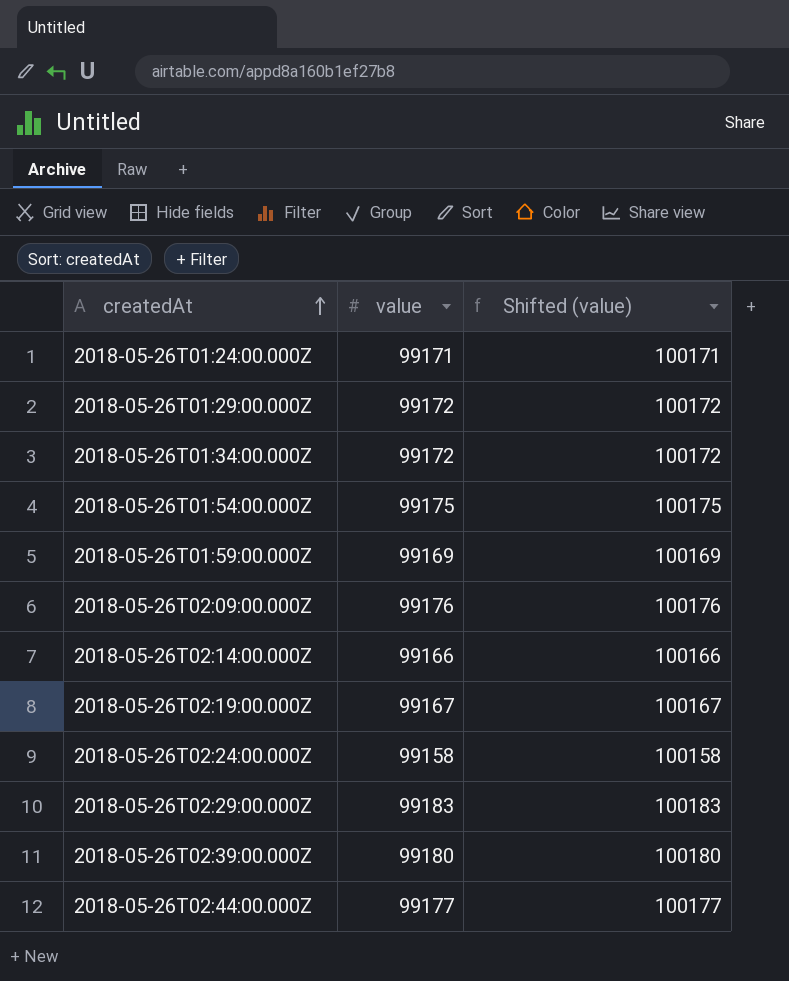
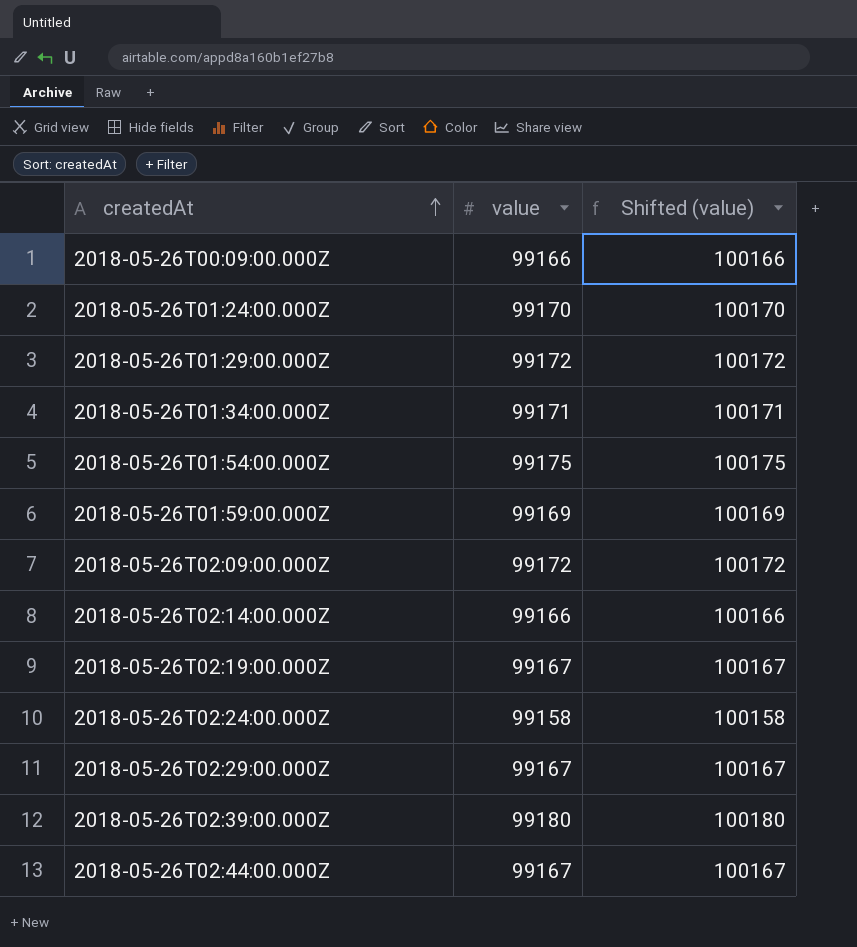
row 2018-05-26T00:09:00.000Z: none -> 99166 | 100166
2018-05-26T01:24:00.000Z | value: 99171 -> 99170
2018-05-26T01:24:00.000Z | Shifted (value): 100171 -> 100170
2018-05-26T01:34:00.000Z | value: 99172 -> 99171
2018-05-26T01:34:00.000Z | Shifted (value): 100172 -> 100171
2018-05-26T02:09:00.000Z | value: 99176 -> 99172
2018-05-26T02:09:00.000Z | Shifted (value): 100176 -> 100172
2018-05-26T02:29:00.000Z | value: 99183 -> 99167
2018-05-26T02:29:00.000Z | Shifted (value): 100183 -> 100167
2018-05-26T02:44:00.000Z | value: 99177 -> 99167
2018-05-26T02:44:00.000Z | Shifted (value): 100177 -> 100167

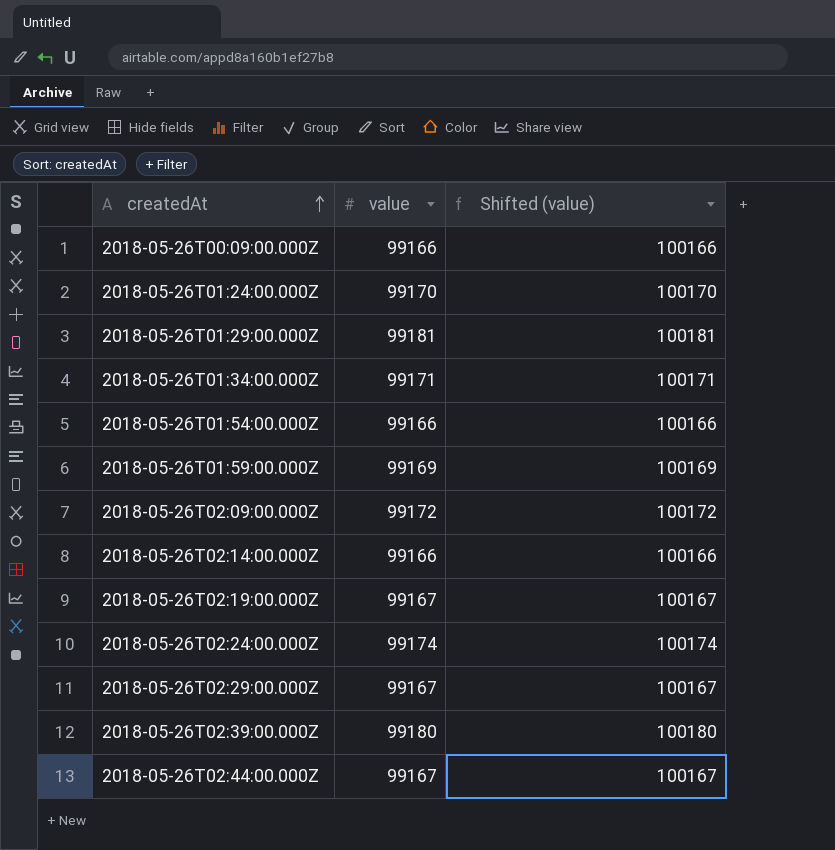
2018-05-26T01:29:00.000Z | value: 99172 -> 99181
2018-05-26T01:29:00.000Z | Shifted (value): 100172 -> 100181
2018-05-26T01:54:00.000Z | value: 99175 -> 99166
2018-05-26T01:54:00.000Z | Shifted (value): 100175 -> 100166
2018-05-26T02:24:00.000Z | value: 99158 -> 99174
2018-05-26T02:24:00.000Z | Shifted (value): 100158 -> 100174

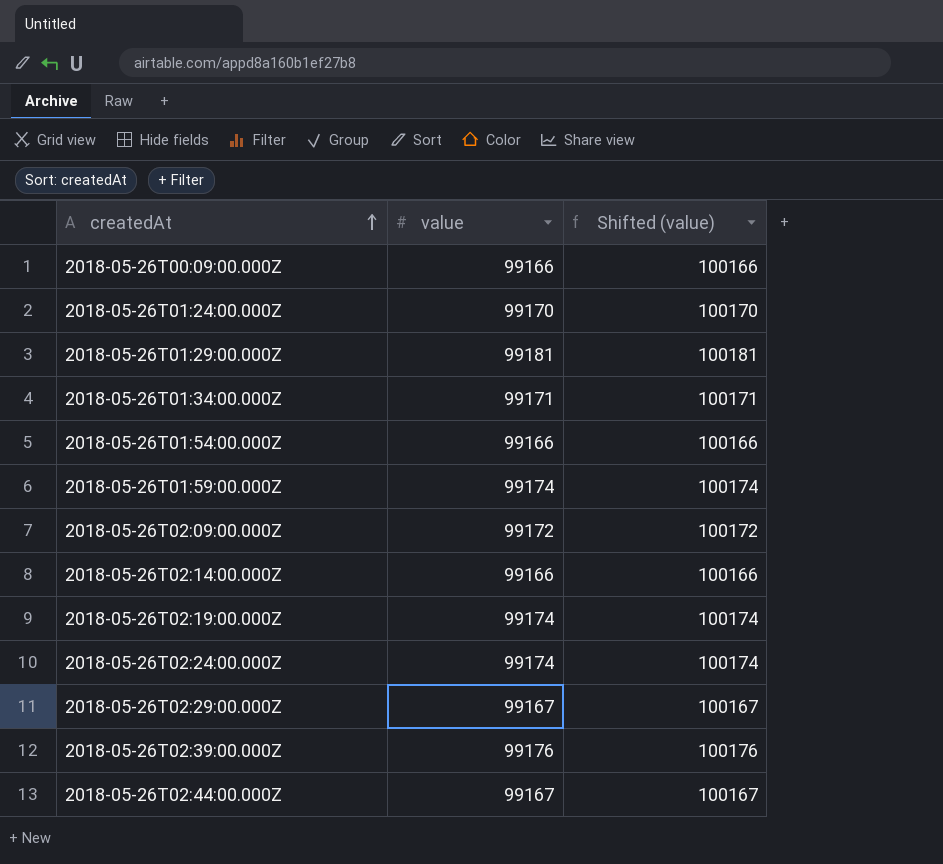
2018-05-26T01:59:00.000Z | value: 99169 -> 99174
2018-05-26T01:59:00.000Z | Shifted (value): 100169 -> 100174
2018-05-26T02:19:00.000Z | value: 99167 -> 99174
2018-05-26T02:19:00.000Z | Shifted (value): 100167 -> 100174
2018-05-26T02:39:00.000Z | value: 99180 -> 99176
2018-05-26T02:39:00.000Z | Shifted (value): 100180 -> 100176

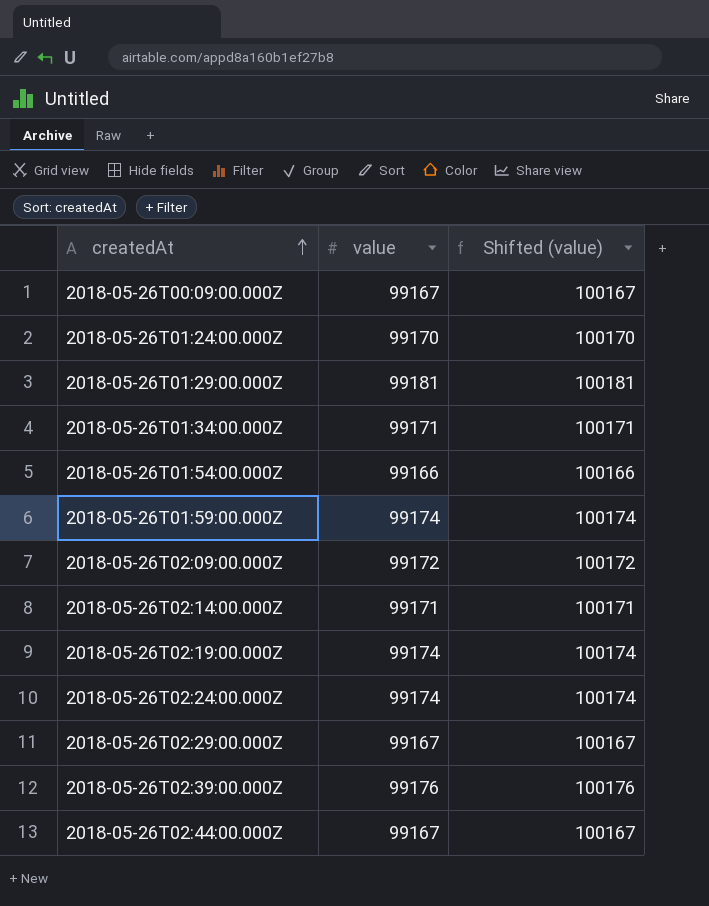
2018-05-26T00:09:00.000Z | value: 99166 -> 99167
2018-05-26T00:09:00.000Z | Shifted (value): 100166 -> 100167
2018-05-26T02:14:00.000Z | value: 99166 -> 99171
2018-05-26T02:14:00.000Z | Shifted (value): 100166 -> 100171

